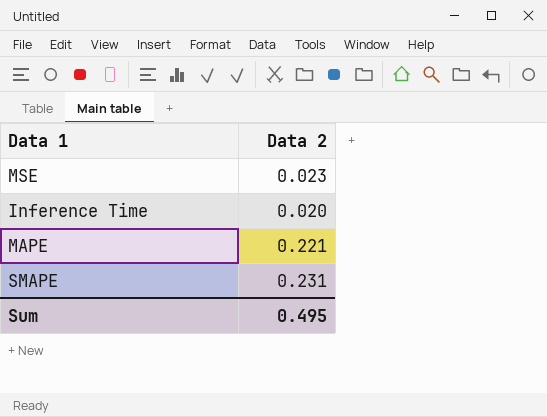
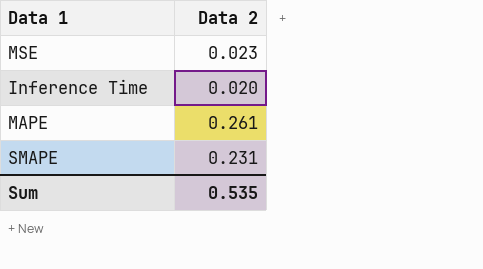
MAPE | Data 2: 0.221 -> 0.261
Sum | Data 2: 0.495 -> 0.535

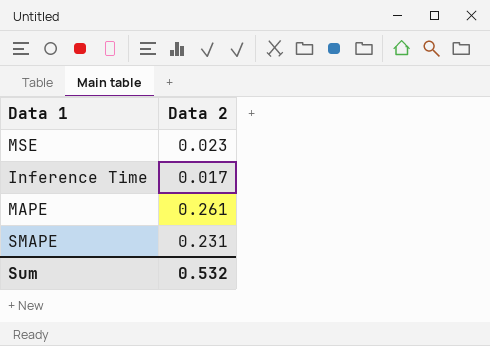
Inference Time | Data 2: 0.020 -> 0.017
Sum | Data 2: 0.535 -> 0.532

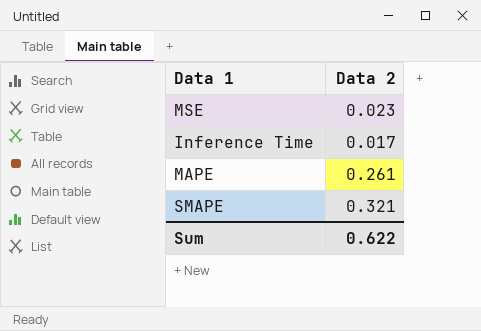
SMAPE | Data 2: 0.231 -> 0.321
Sum | Data 2: 0.532 -> 0.622

